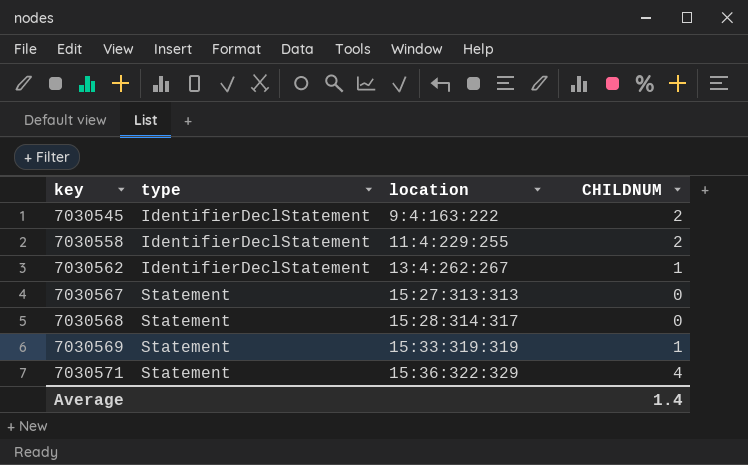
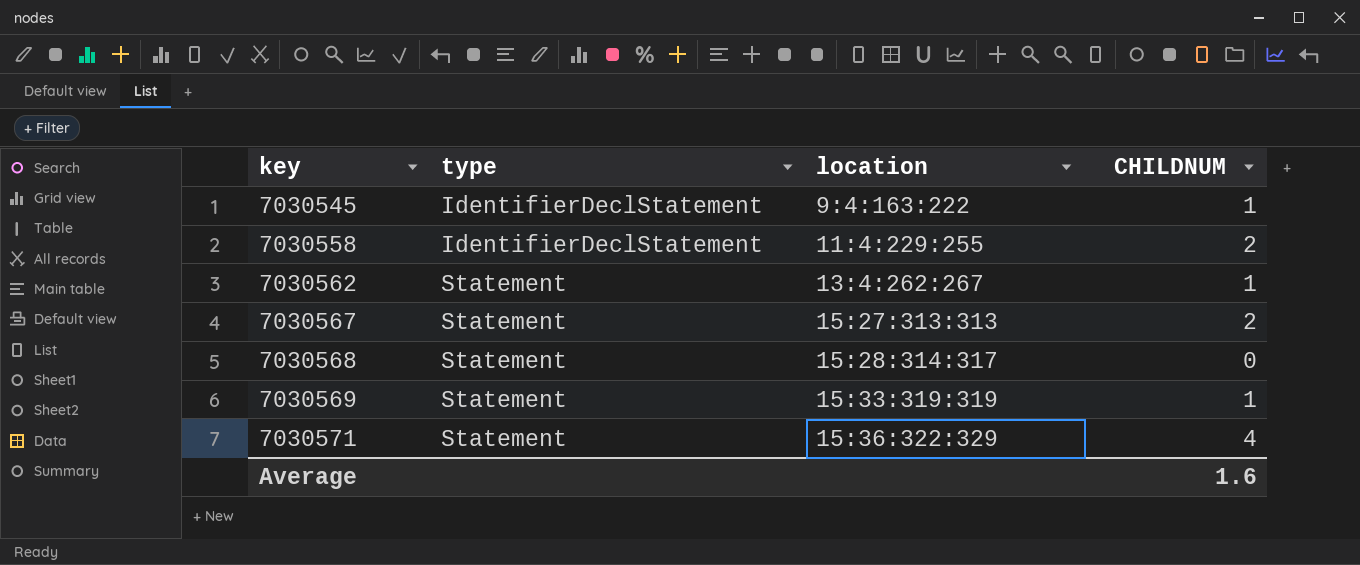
7030545 | CHILDNUM: 2 -> 1
7030562 | type: IdentifierDeclStatement -> Statement
7030567 | CHILDNUM: 0 -> 2
Average | CHILDNUM: 1.4 -> 1.6

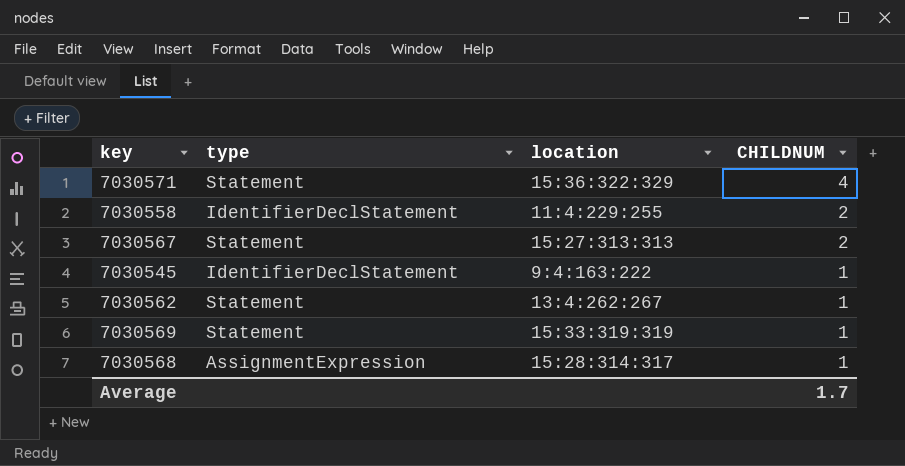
row order: key ascending -> CHILDNUM descending
7030568 | type: Statement -> AssignmentExpression
7030568 | CHILDNUM: 0 -> 1
Average | CHILDNUM: 1.6 -> 1.7

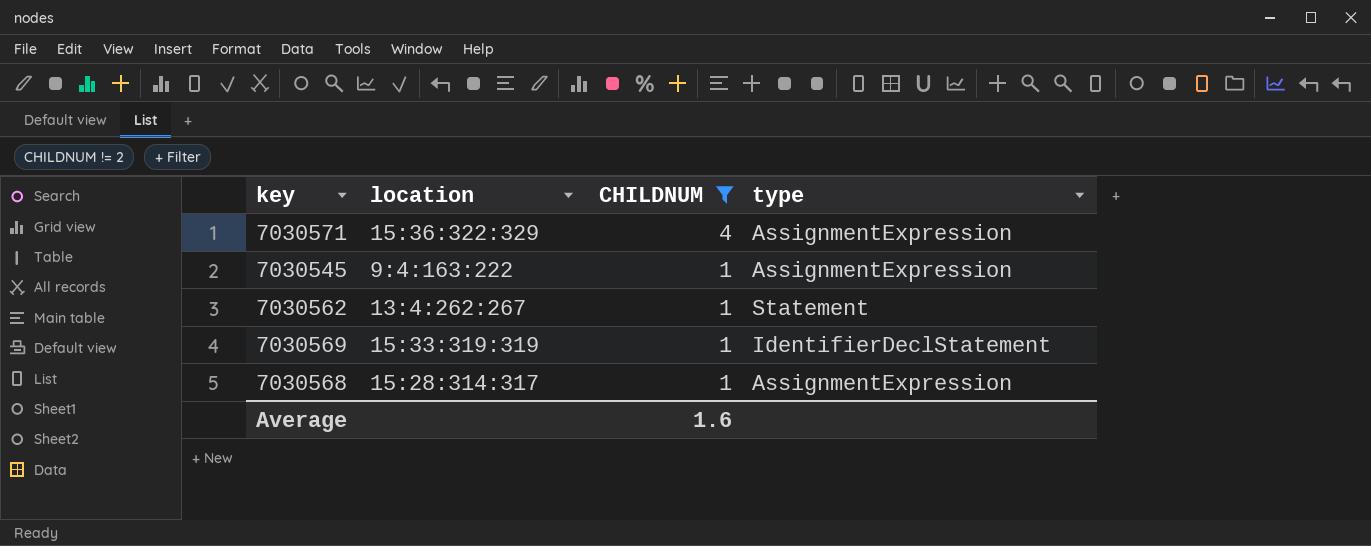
filter: none -> CHILDNUM != 2
column type | position: 2 -> 4
7030571 | type: Statement -> AssignmentExpression
7030545 | type: IdentifierDeclStatement -> AssignmentExpression
7030569 | type: Statement -> IdentifierDeclStatement
Average | CHILDNUM: 1.7 -> 1.6

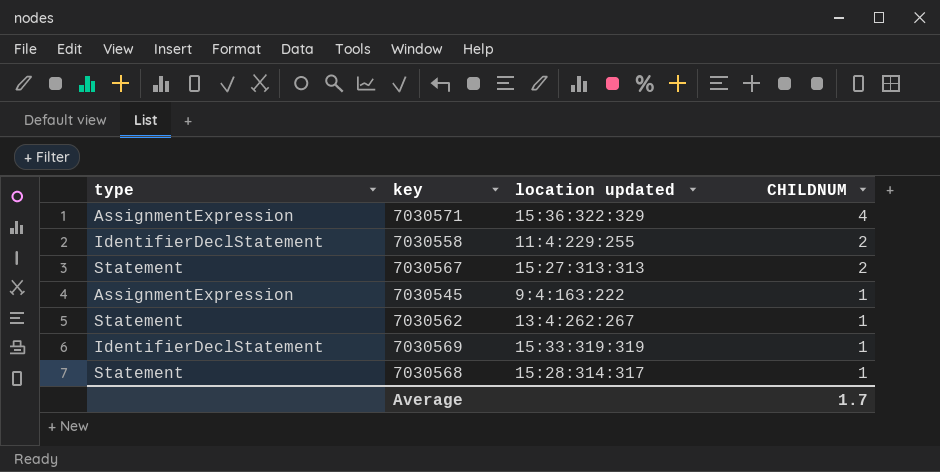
filter: CHILDNUM != 2 -> none
column type | position: 4 -> 1
column name: location -> location updated
7030568 | type: AssignmentExpression -> Statement
Average | CHILDNUM: 1.6 -> 1.7

